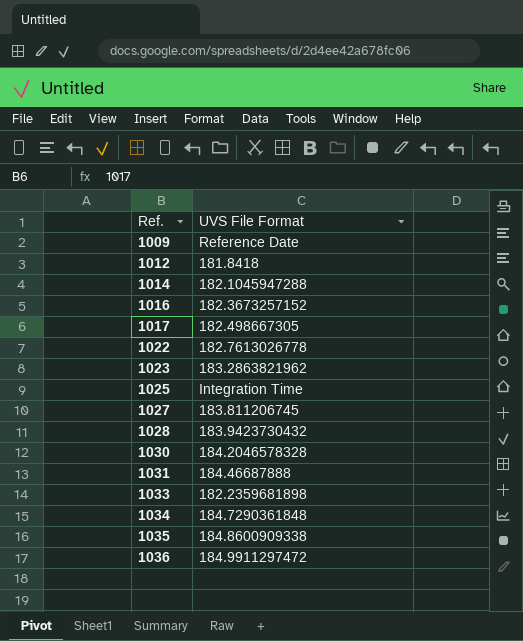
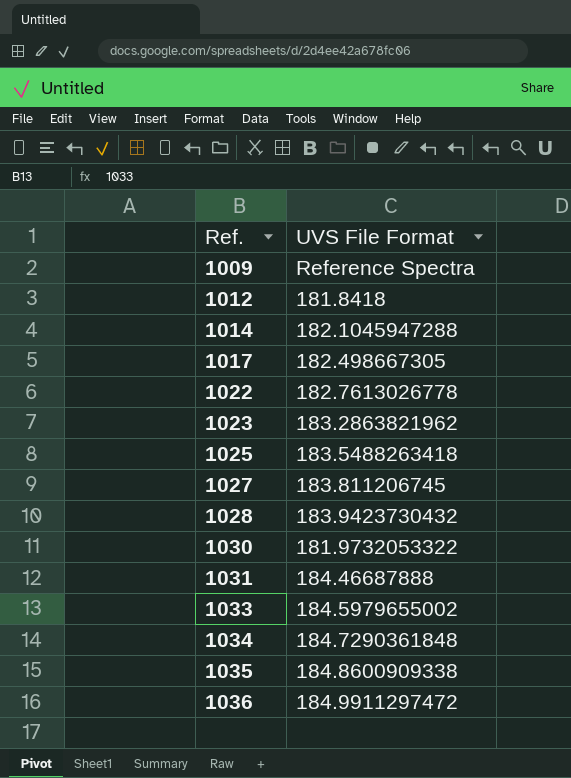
row 1016: 182.3673257152 -> none
1009 | UVS File Format: Reference Date -> Reference Spectra
1025 | UVS File Format: Integration Time -> 183.5488263418
1030 | UVS File Format: 184.2046578328 -> 181.9732053322
1033 | UVS File Format: 182.2359681898 -> 184.5979655002

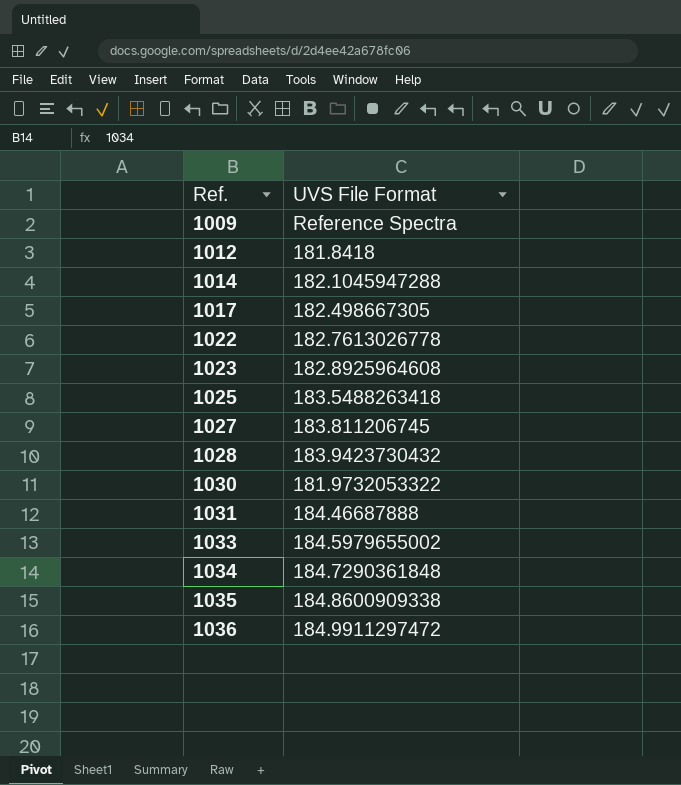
1023 | UVS File Format: 183.2863821962 -> 182.8925964608

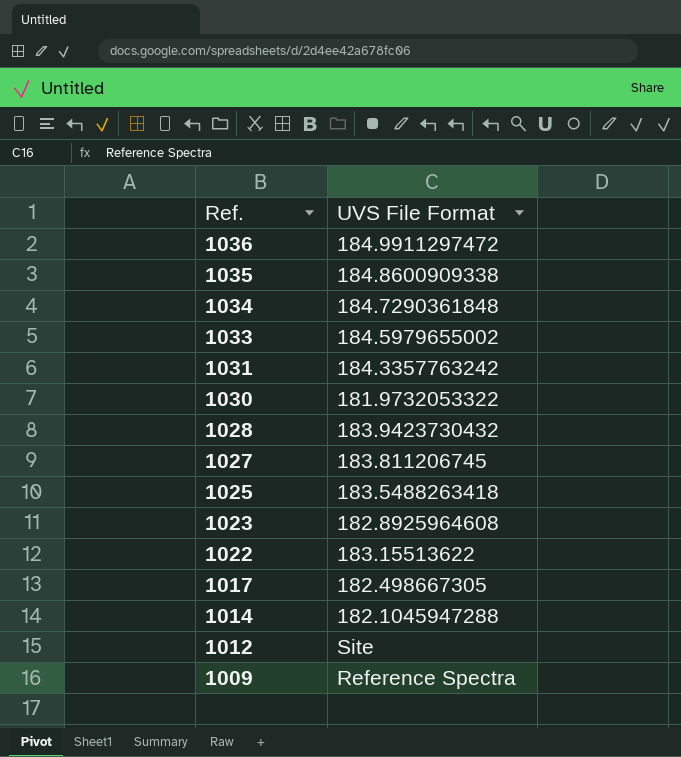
row order: Ref. ascending -> Ref. descending
1031 | UVS File Format: 184.46687888 -> 184.3357763242
1022 | UVS File Format: 182.7613026778 -> 183.15513622
1012 | UVS File Format: 181.8418 -> Site

